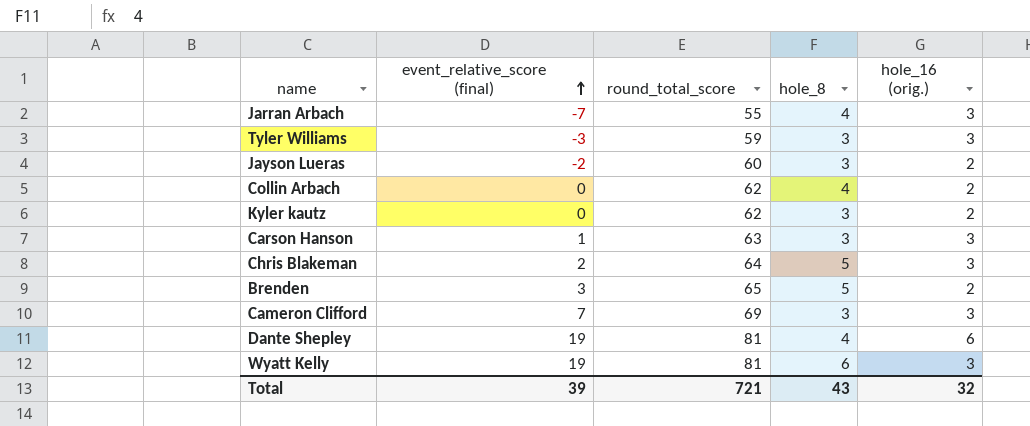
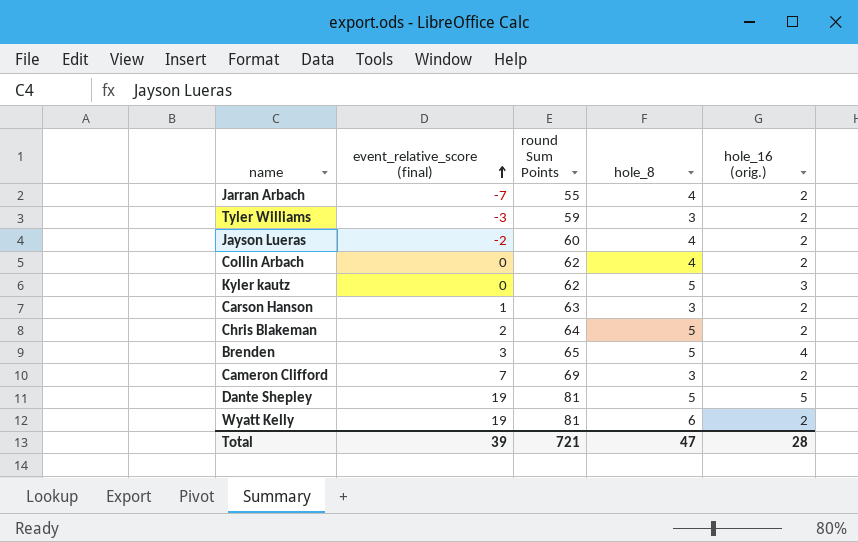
column name: round_total_score -> round Sum Points
Jarran Arbach | hole_16 (orig.): 3 -> 2
Tyler Williams | hole_16 (orig.): 3 -> 2
Jayson Lueras | hole_8: 3 -> 4
Kyler kautz | hole_8: 3 -> 5
Kyler kautz | hole_16 (orig.): 2 -> 3
Carson Hanson | hole_16 (orig.): 3 -> 2
Chris Blakeman | hole_16 (orig.): 3 -> 2
Brenden | hole_16 (orig.): 2 -> 4
Cameron Clifford | hole_16 (orig.): 3 -> 2
Dante Shepley | hole_8: 4 -> 5
Dante Shepley | hole_16 (orig.): 6 -> 5
Wyatt Kelly | hole_16 (orig.): 3 -> 2
Total | hole_8: 43 -> 47
Total | hole_16 (orig.): 32 -> 28

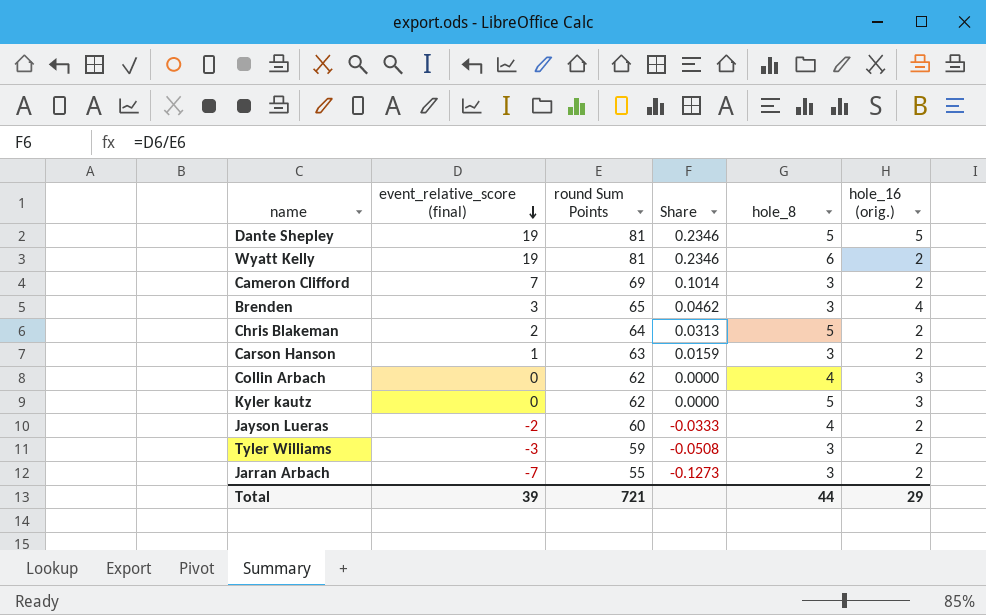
row order: event_relative_score (final) ascending -> event_relative_score (final) descending
column Share | formula: none -> [event_relative_score (final)] / [round Sum Points]
Brenden | hole_8: 5 -> 3
Collin Arbach | hole_16 (orig.): 2 -> 3
Jarran Arbach | hole_8: 4 -> 3
Total | hole_8: 47 -> 44
Total | hole_16 (orig.): 28 -> 29

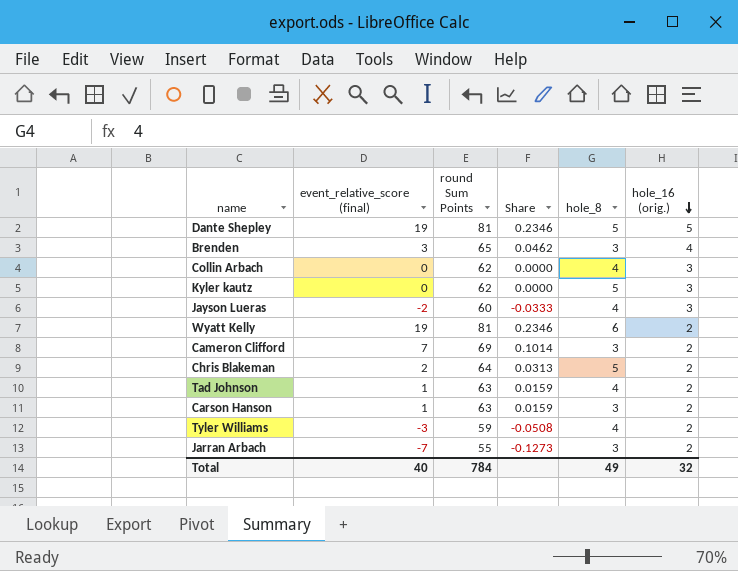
row order: event_relative_score (final) descending -> hole_16 (orig.) descending
Jayson Lueras | hole_16 (orig.): 2 -> 3
row Tad Johnson: none -> 1 | 63 | 0.0159 | 4 | 2
Tyler Williams | hole_8: 3 -> 4
Total | event_relative_score (final): 39 -> 40
Total | round Sum Points: 721 -> 784
Total | hole_8: 44 -> 49
Total | hole_16 (orig.): 29 -> 32

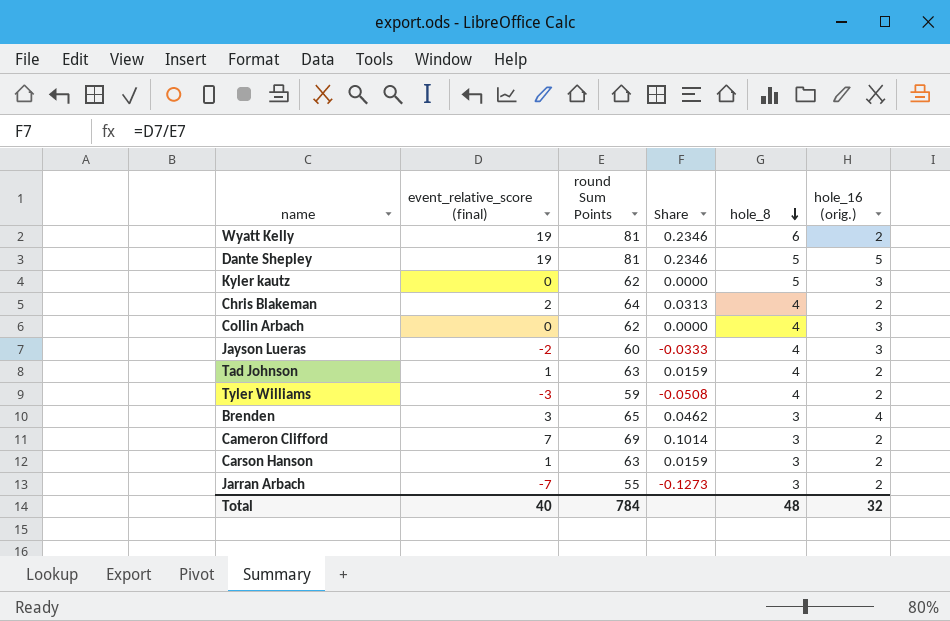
row order: hole_16 (orig.) descending -> hole_8 descending
Chris Blakeman | hole_8: 5 -> 4
Total | hole_8: 49 -> 48

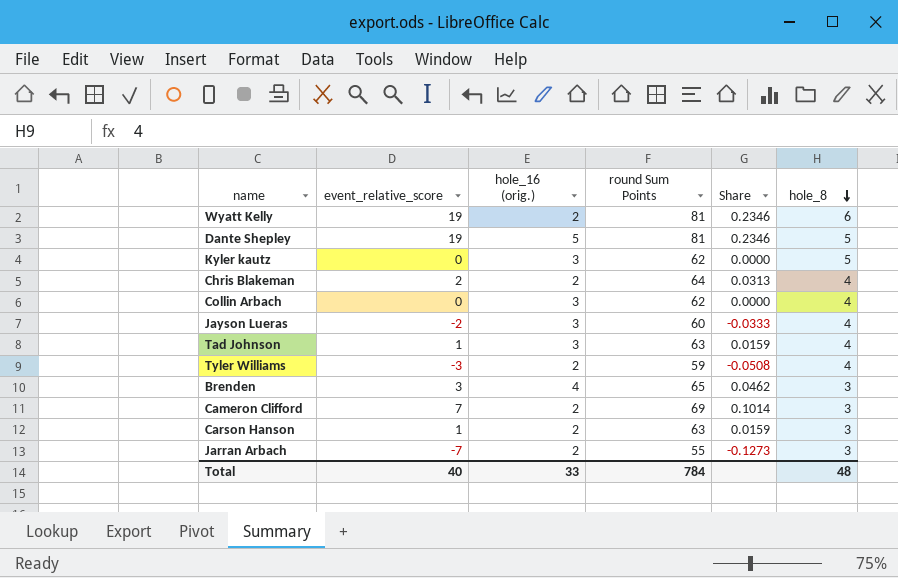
column name: event_relative_score (final) -> event_relative_score
column hole_16 (orig.) | position: 6 -> 3
Tad Johnson | hole_16 (orig.): 2 -> 3
Total | hole_16 (orig.): 32 -> 33

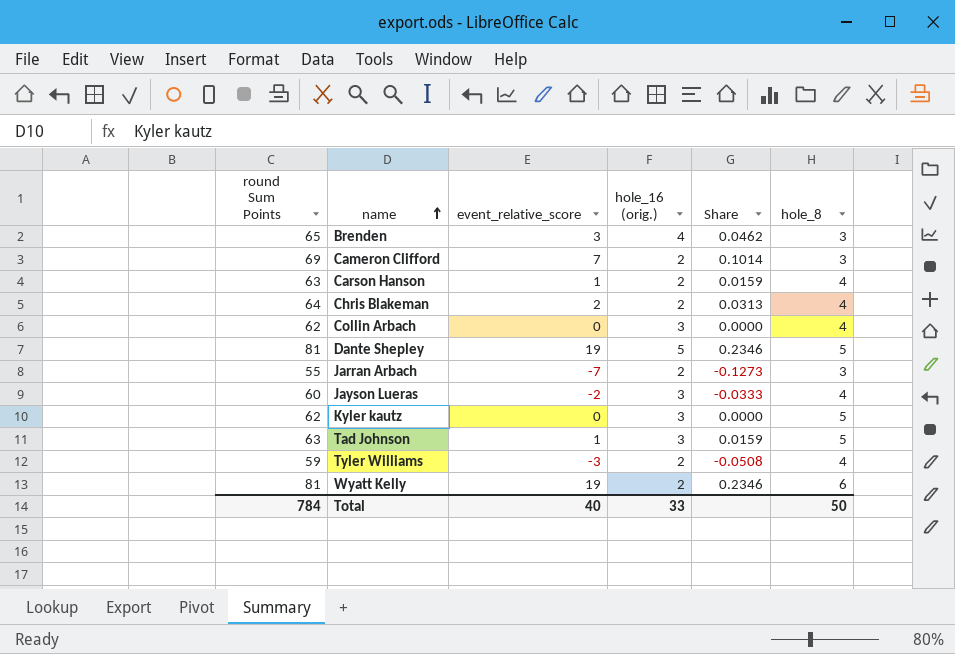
row order: hole_8 descending -> name ascending
column round Sum Points | position: 4 -> 1
Carson Hanson | hole_8: 3 -> 4
Tad Johnson | hole_8: 4 -> 5
Total | hole_8: 48 -> 50

